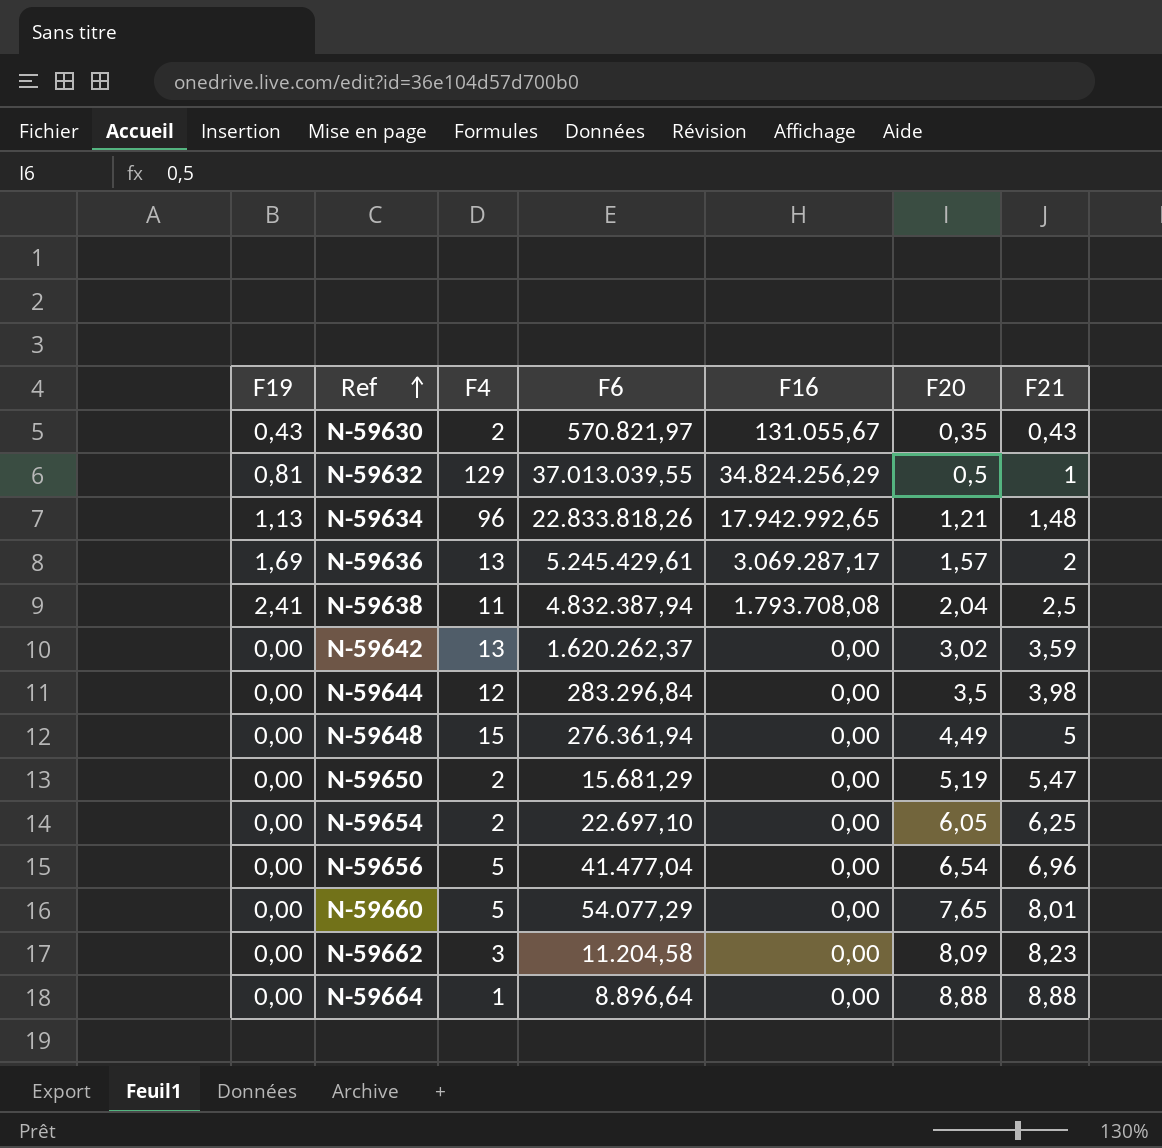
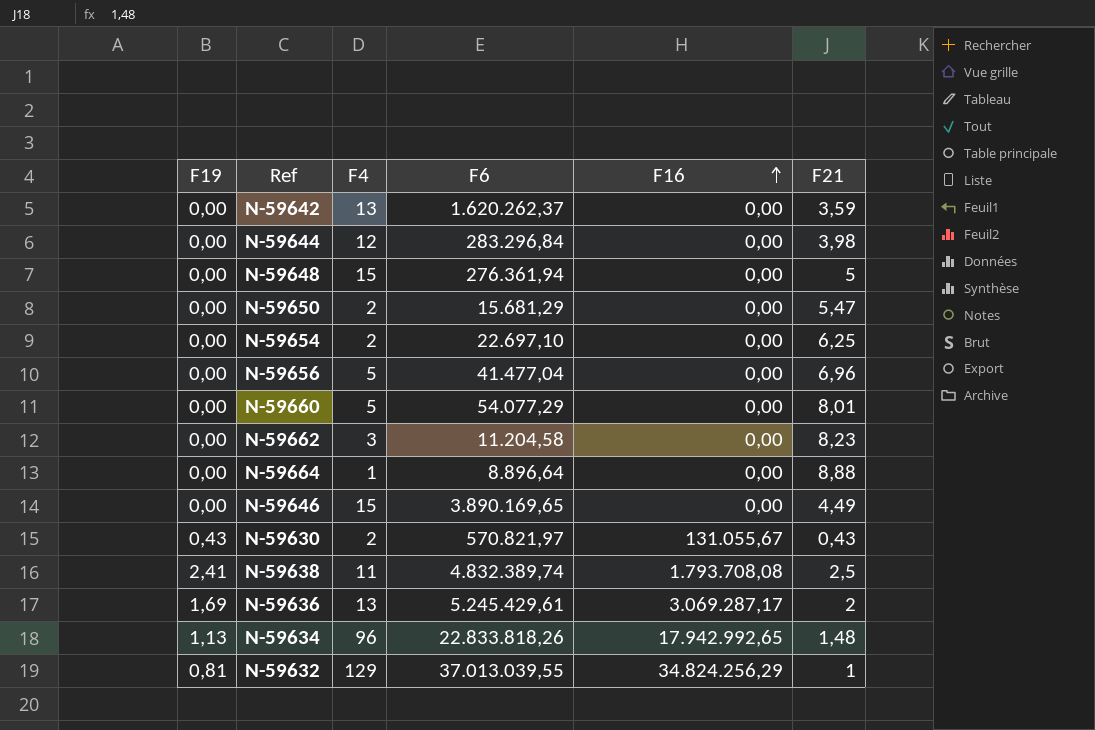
row order: Ref ascending -> F16 ascending
column F20 | position: 6 -> none
row N-59646: none -> 0,00 | 15 | 3.890.169,65 | 0,00 | 4,49
N-59638 | F6: 4.832.387,94 -> 4.832.389,74

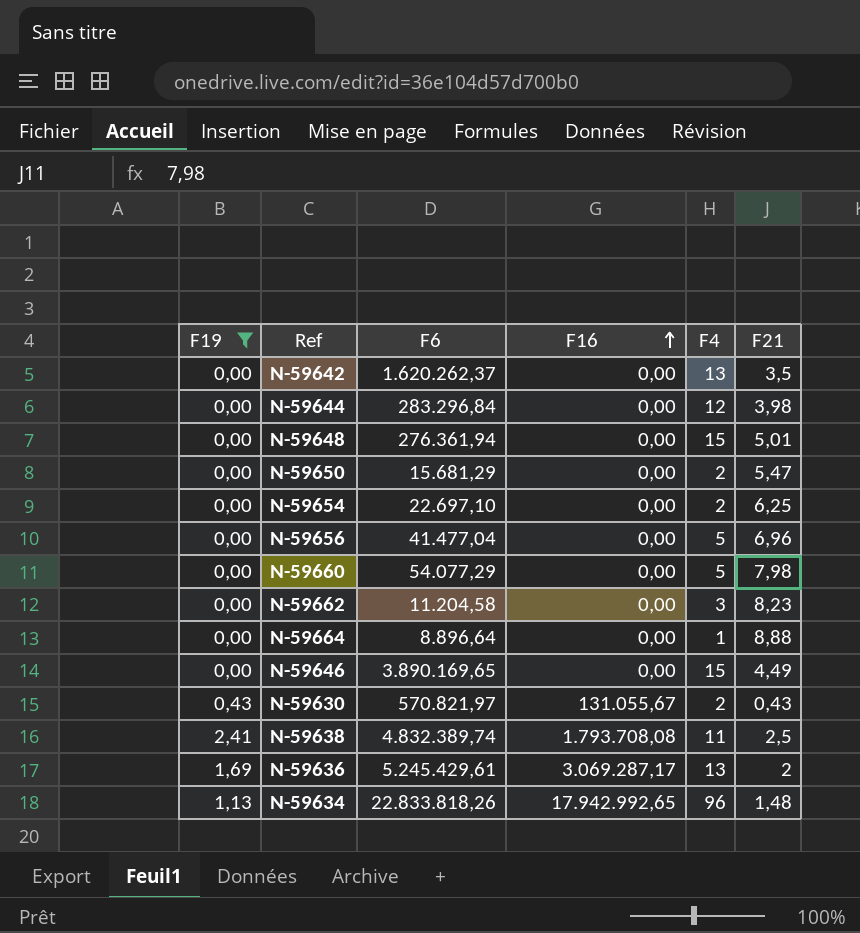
filter: none -> F19 != 0,81
column F4 | position: 3 -> 5
N-59642 | F21: 3,59 -> 3,5
N-59648 | F21: 5 -> 5,01
N-59660 | F21: 8,01 -> 7,98

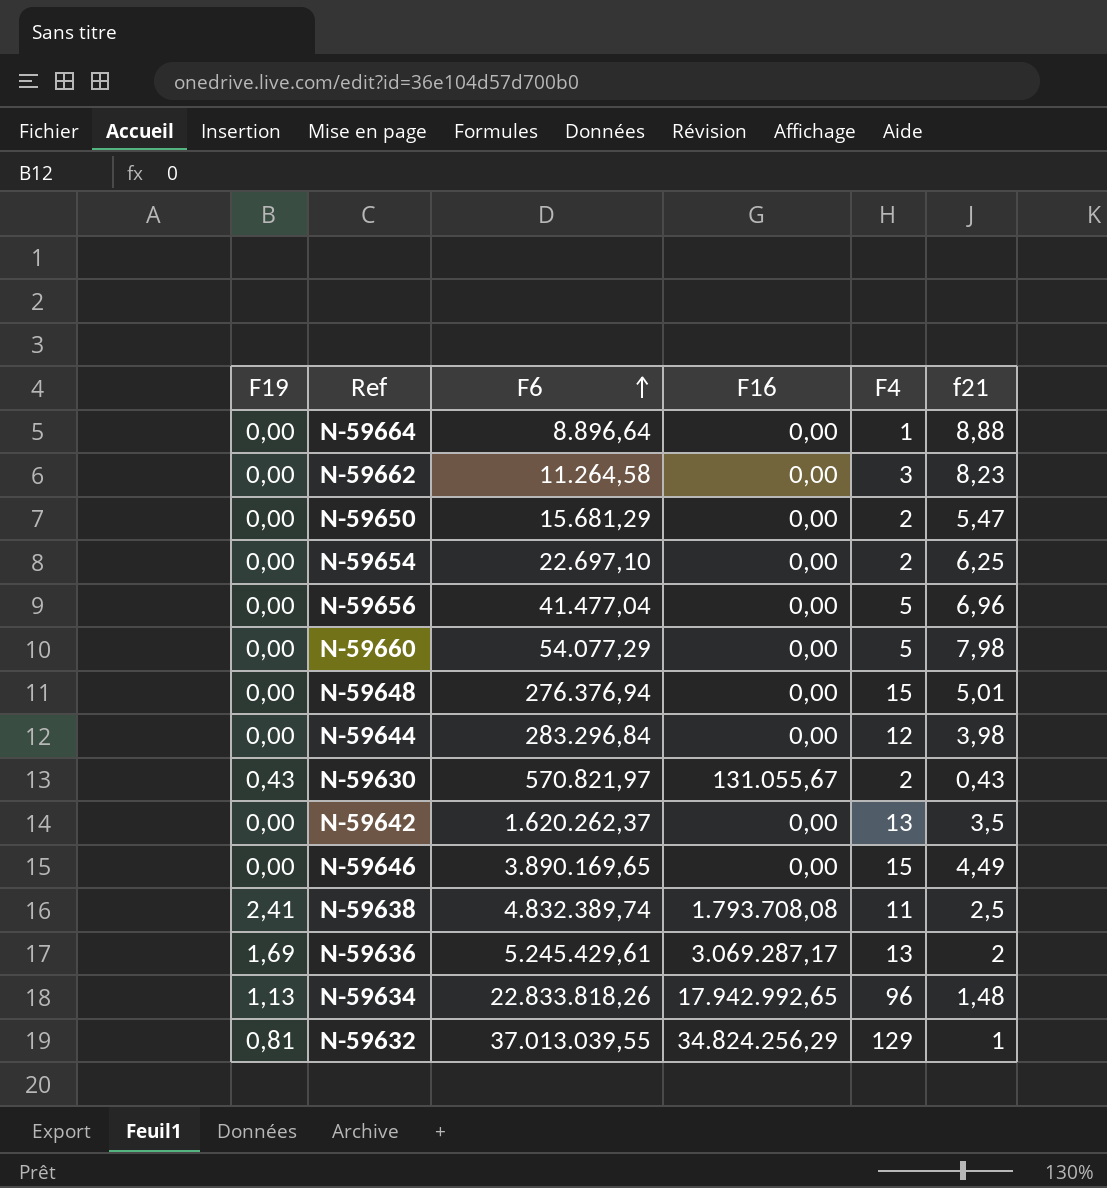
filter: F19 != 0,81 -> none
row order: F16 ascending -> F6 ascending
column name: F21 -> f21
N-59662 | F6: 11.204,58 -> 11.264,58
N-59648 | F6: 276.361,94 -> 276.376,94

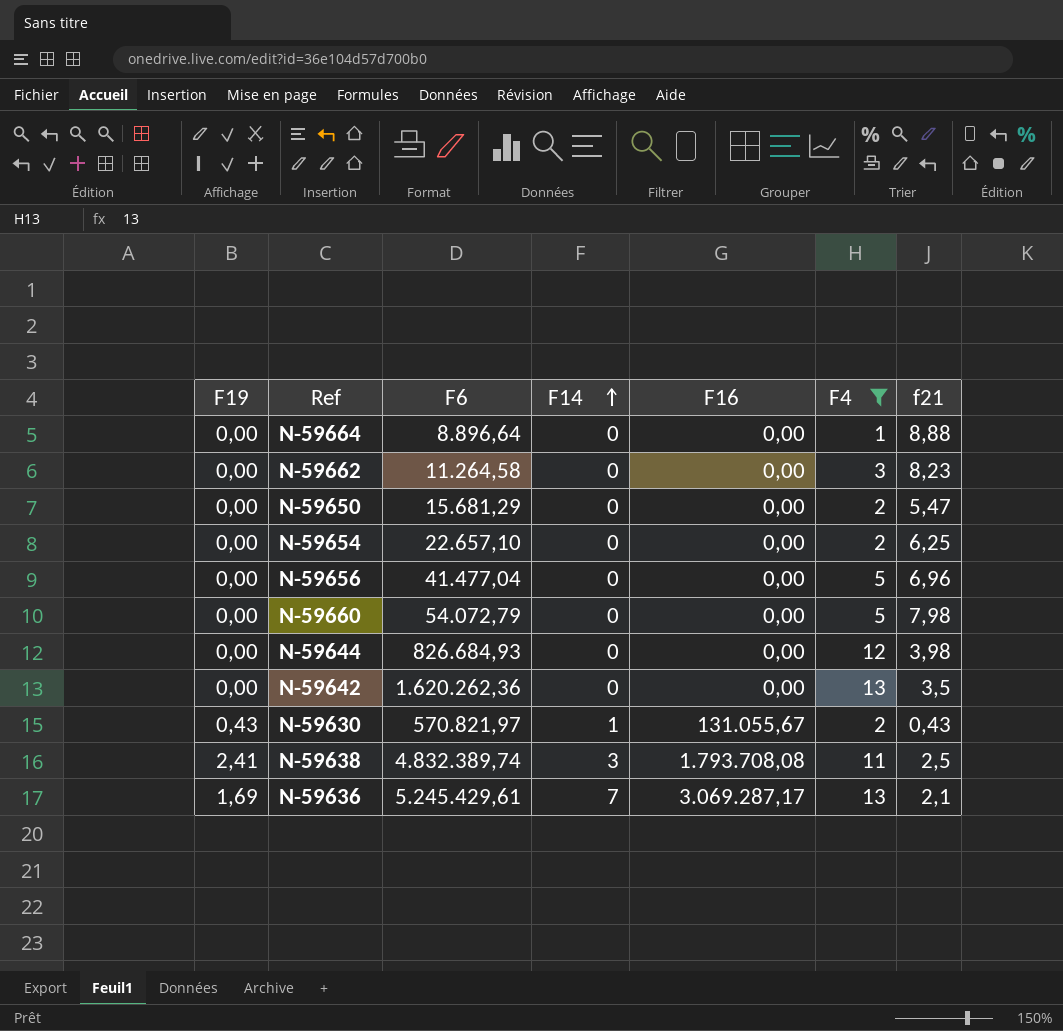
filter: none -> F4 <= 13
row order: F6 ascending -> F14 ascending
column F14 | position: none -> 4
N-59654 | F6: 22.697,10 -> 22.657,10
N-59660 | F6: 54.077,29 -> 54.072,79
N-59644 | F6: 283.296,84 -> 826.684,93
N-59642 | F6: 1.620.262,37 -> 1.620.262,36
N-59636 | f21: 2 -> 2,1

